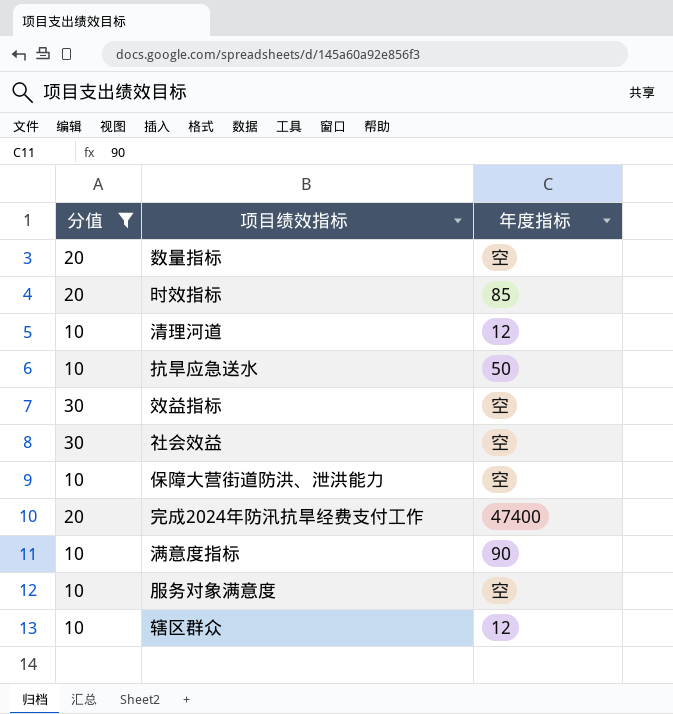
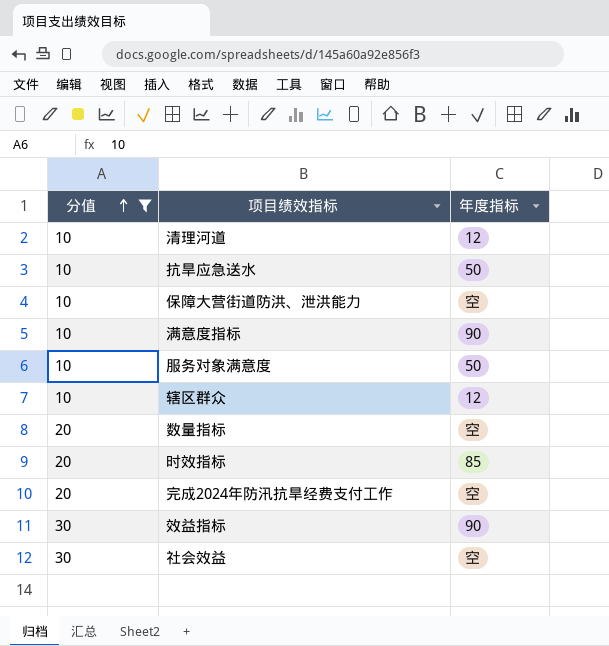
row order: none -> 分值 ascending
服务对象满意度 | 年度指标: 空 -> 50
完成2024年防汛抗旱经费支付工作 | 年度指标: 47400 -> 空
效益指标 | 年度指标: 空 -> 90

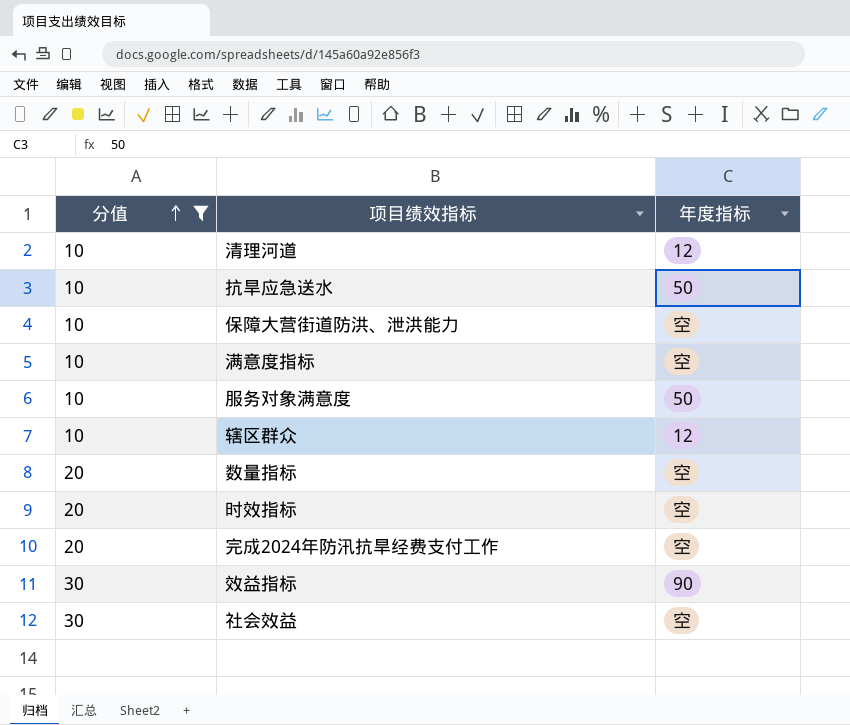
满意度指标 | 年度指标: 90 -> 空
时效指标 | 年度指标: 85 -> 空

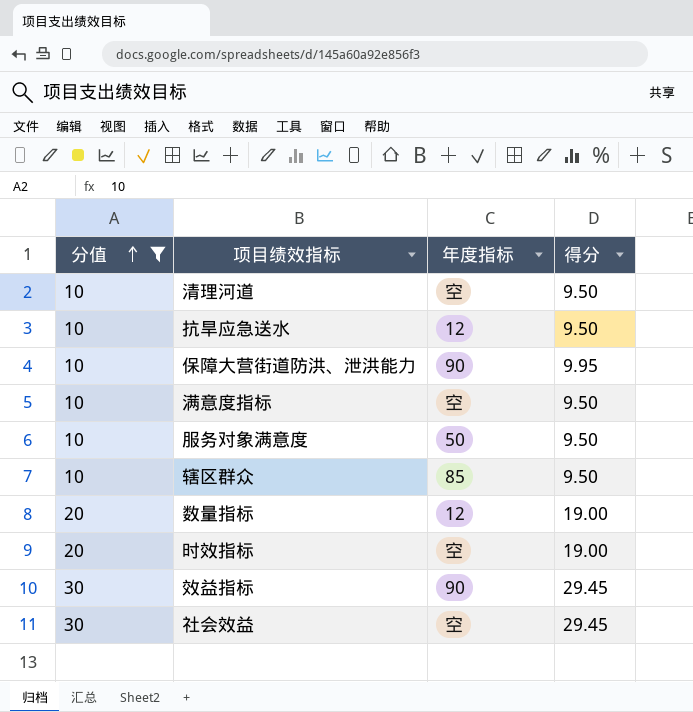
column 得分 | position: none -> 4
row 完成2024年防汛抗旱经费支付工作: 20 | 空 -> none
清理河道 | 年度指标: 12 -> 空
抗旱应急送水 | 年度指标: 50 -> 12
保障大营街道防洪、泄洪能力 | 年度指标: 空 -> 90
辖区群众 | 年度指标: 12 -> 85
数量指标 | 年度指标: 空 -> 12

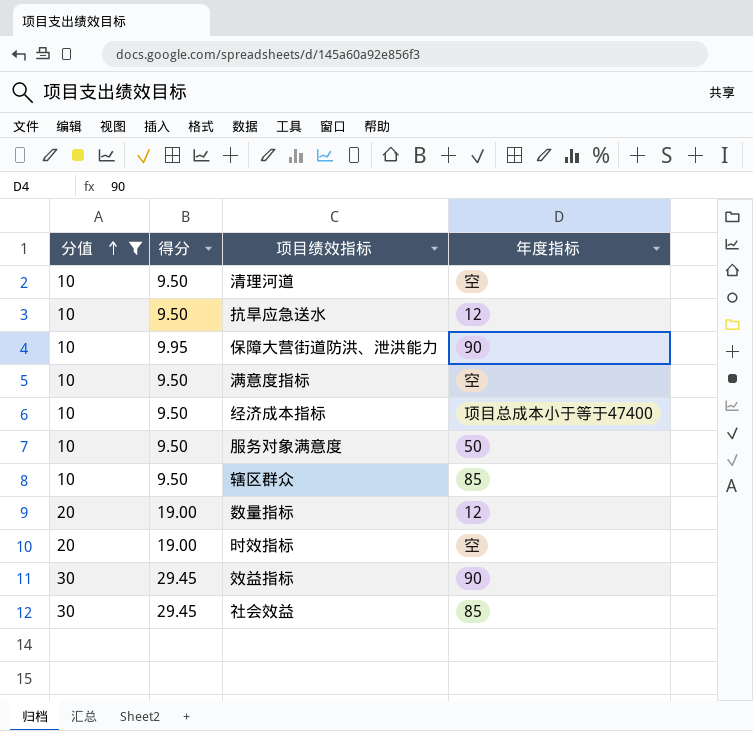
column 得分 | position: 4 -> 2
row 经济成本指标: none -> 10 | 9.50 | 项目总成本小于等于47400
社会效益 | 年度指标: 空 -> 85

